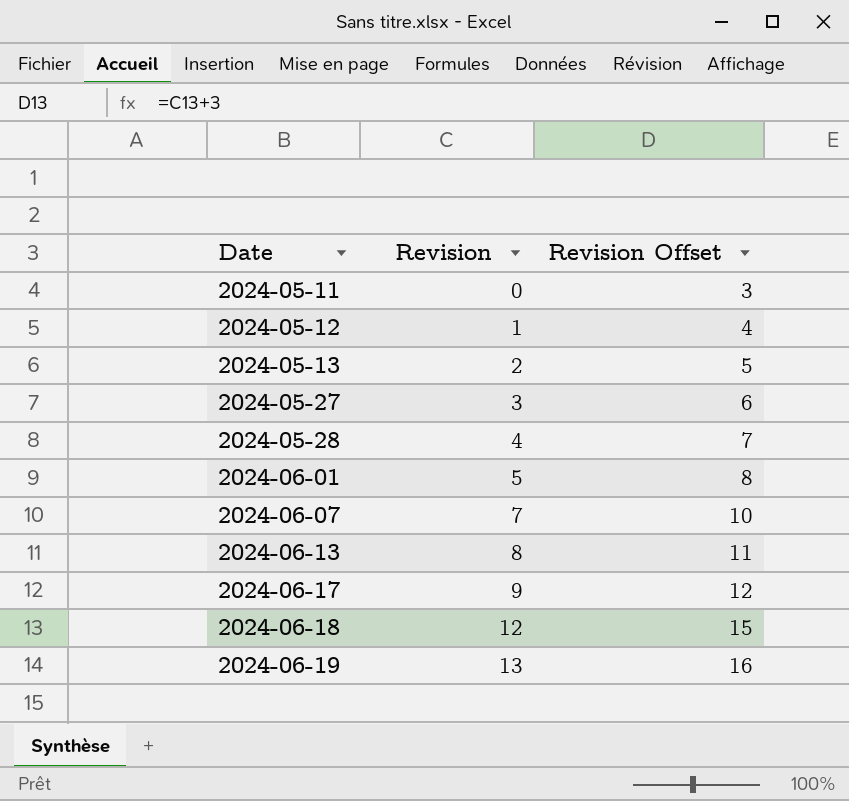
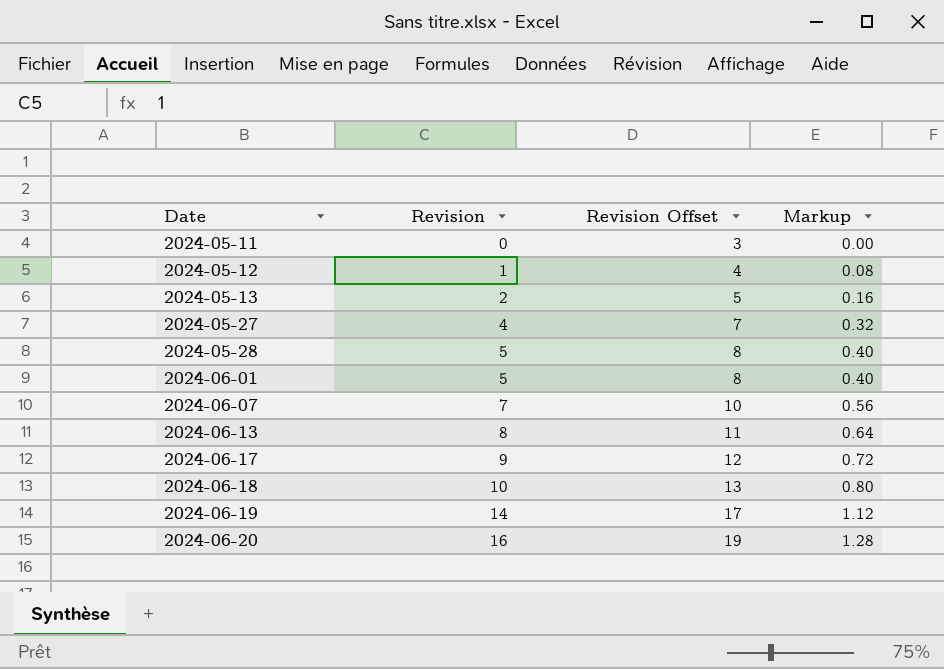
column Markup | formula: none -> [Revision] * 0.08
2024-05-27 | Revision: 3 -> 4
2024-05-27 | Revision Offset: 6 -> 7
2024-05-28 | Revision: 4 -> 5
2024-05-28 | Revision Offset: 7 -> 8
2024-06-18 | Revision: 12 -> 10
2024-06-18 | Revision Offset: 15 -> 13
2024-06-19 | Revision: 13 -> 14
2024-06-19 | Revision Offset: 16 -> 17
row 2024-06-20: none -> 16 | 19 | 1.28

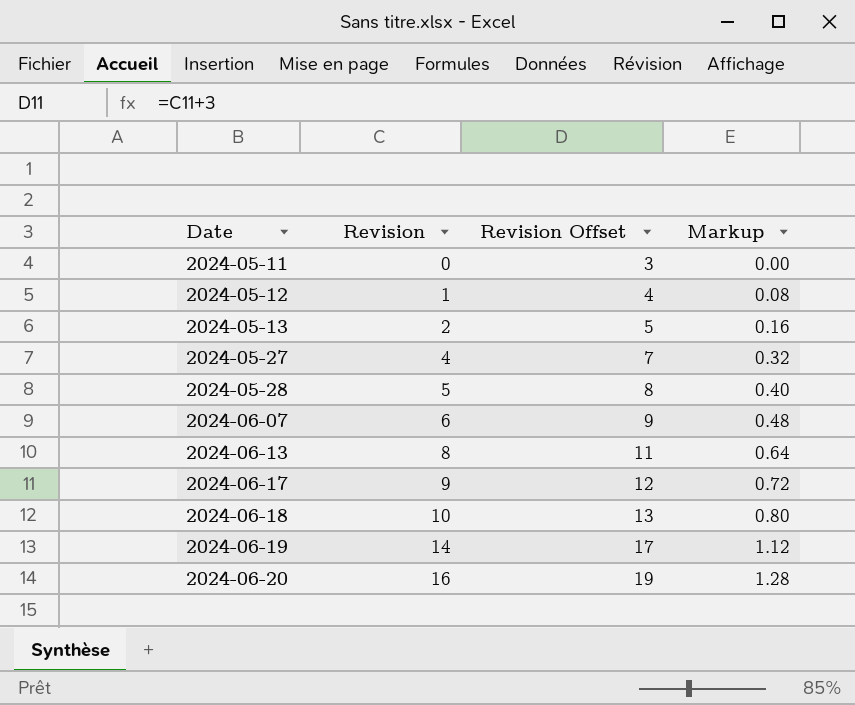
row 2024-06-01: 5 | 8 | 0.40 -> none
2024-06-07 | Revision: 7 -> 6
2024-06-07 | Revision Offset: 10 -> 9
2024-06-07 | Markup: 0.56 -> 0.48

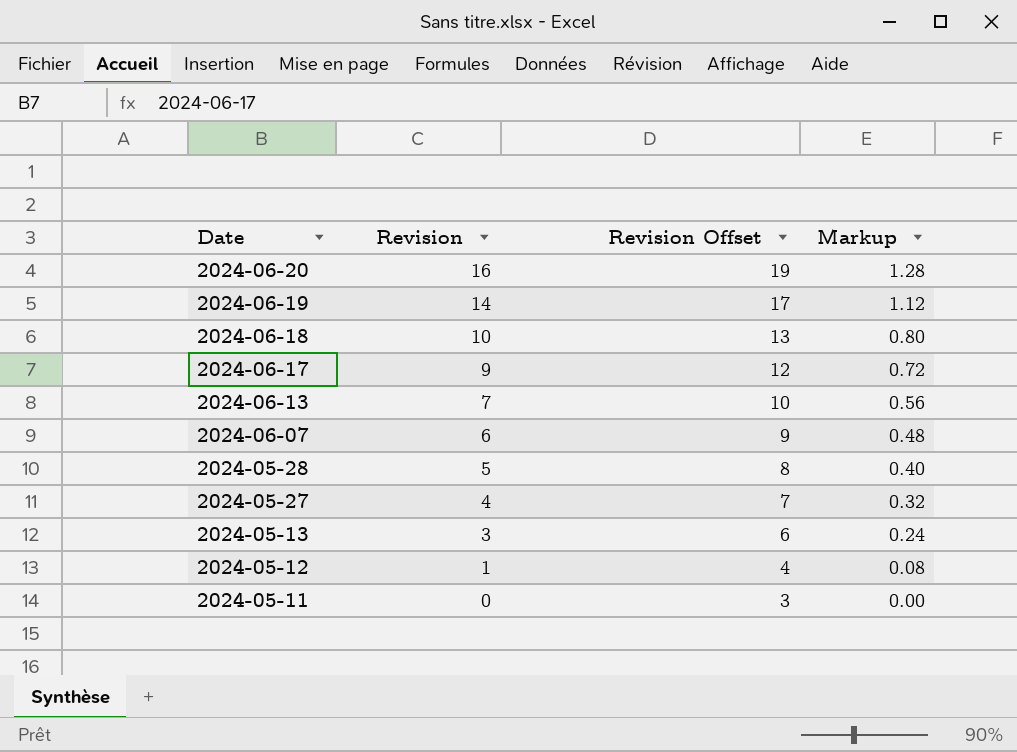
row order: Date ascending -> Date descending
2024-06-13 | Revision: 8 -> 7
2024-06-13 | Revision Offset: 11 -> 10
2024-06-13 | Markup: 0.64 -> 0.56
2024-05-13 | Revision: 2 -> 3
2024-05-13 | Revision Offset: 5 -> 6
2024-05-13 | Markup: 0.16 -> 0.24

